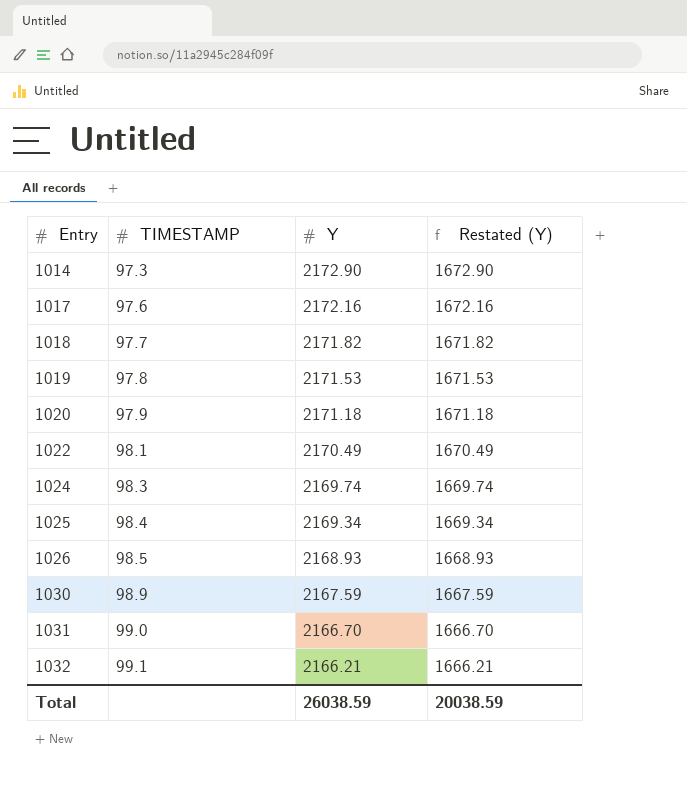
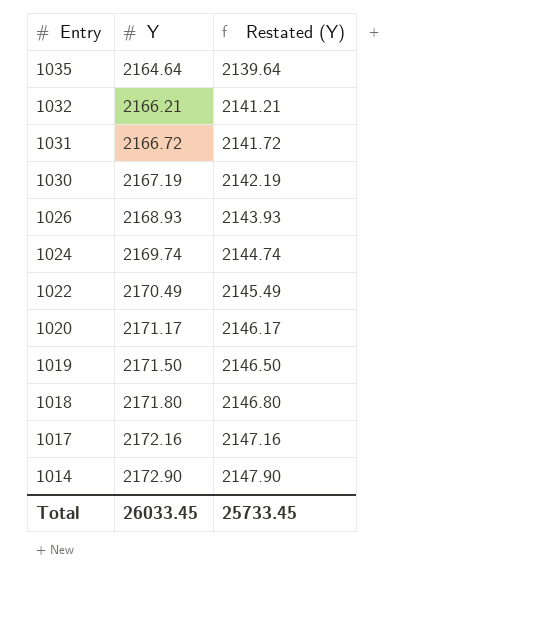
row order: Entry ascending -> Entry descending
column TIMESTAMP | position: 2 -> none
column Restated (Y) | formula: [Y] - 500 -> [Y] - 25
row 1025: 98.4 | 2169.34 | 1669.34 -> none
row 1035: none -> 2164.64 | 2139.64
1031 | Y: 2166.70 -> 2166.72
1030 | Y: 2167.59 -> 2167.19
1020 | Y: 2171.18 -> 2171.17
1019 | Y: 2171.53 -> 2171.50
1018 | Y: 2171.82 -> 2171.80
Total | Y: 26038.59 -> 26033.45
Total | Restated (Y): 20038.59 -> 25733.45

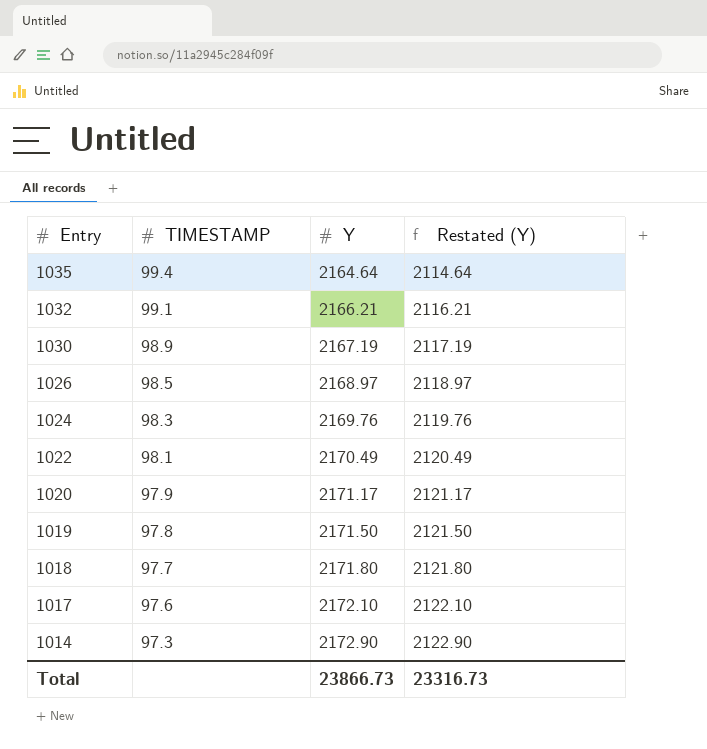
column TIMESTAMP | position: none -> 2
column Restated (Y) | formula: [Y] - 25 -> [Y] - 50
row 1031: 2166.72 | 2141.72 -> none
1026 | Y: 2168.93 -> 2168.97
1024 | Y: 2169.74 -> 2169.76
1017 | Y: 2172.16 -> 2172.10
Total | Y: 26033.45 -> 23866.73
Total | Restated (Y): 25733.45 -> 23316.73

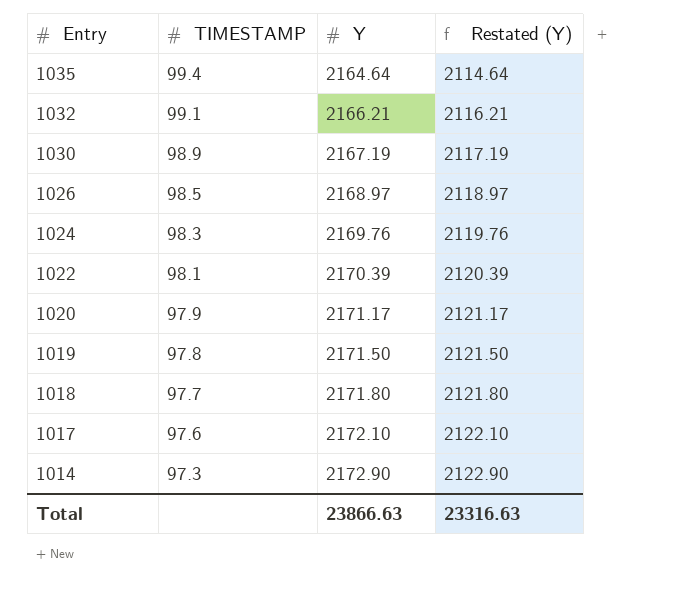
1022 | Y: 2170.49 -> 2170.39
1022 | Restated (Y): 2120.49 -> 2120.39
Total | Y: 23866.73 -> 23866.63
Total | Restated (Y): 23316.73 -> 23316.63

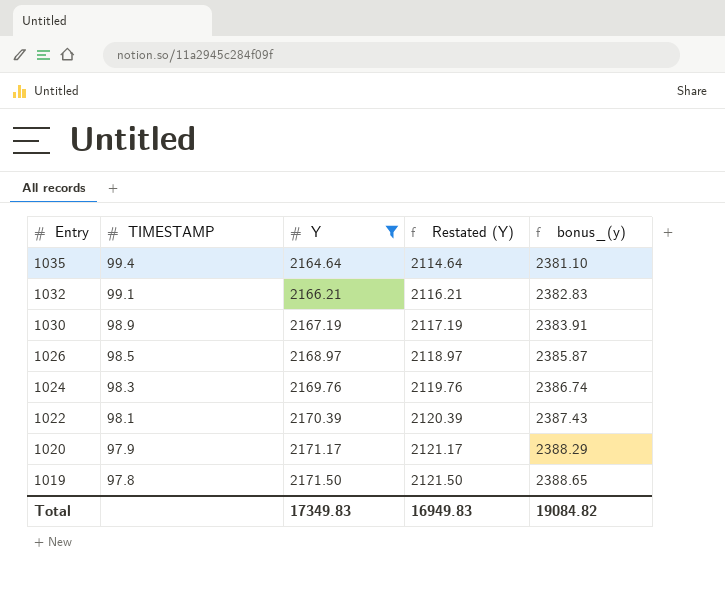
filter: none -> Y <= 2171.50
column bonus_(y) | formula: none -> [Y] * 1.1
Total | Y: 23866.63 -> 17349.83
Total | Restated (Y): 23316.63 -> 16949.83

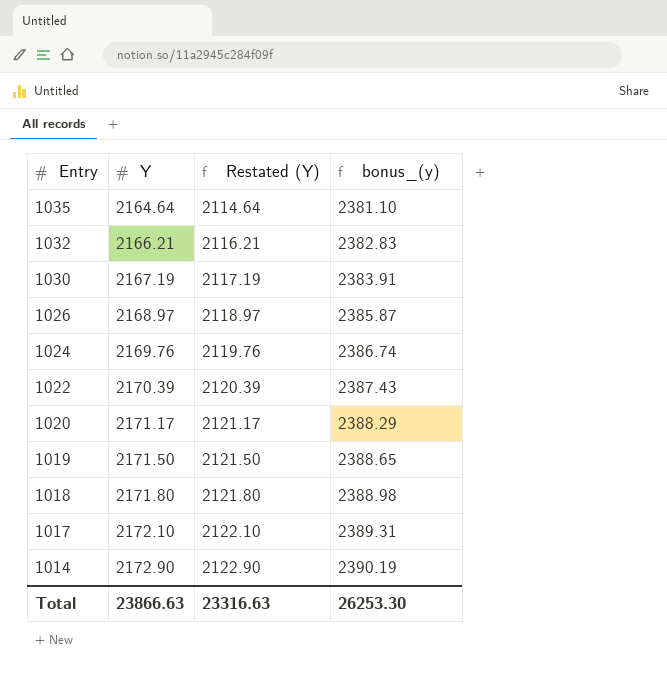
filter: Y <= 2171.50 -> none
column TIMESTAMP | position: 2 -> none
Total | Y: 17349.83 -> 23866.63
Total | Restated (Y): 16949.83 -> 23316.63
Total | bonus_(y): 19084.82 -> 26253.30

